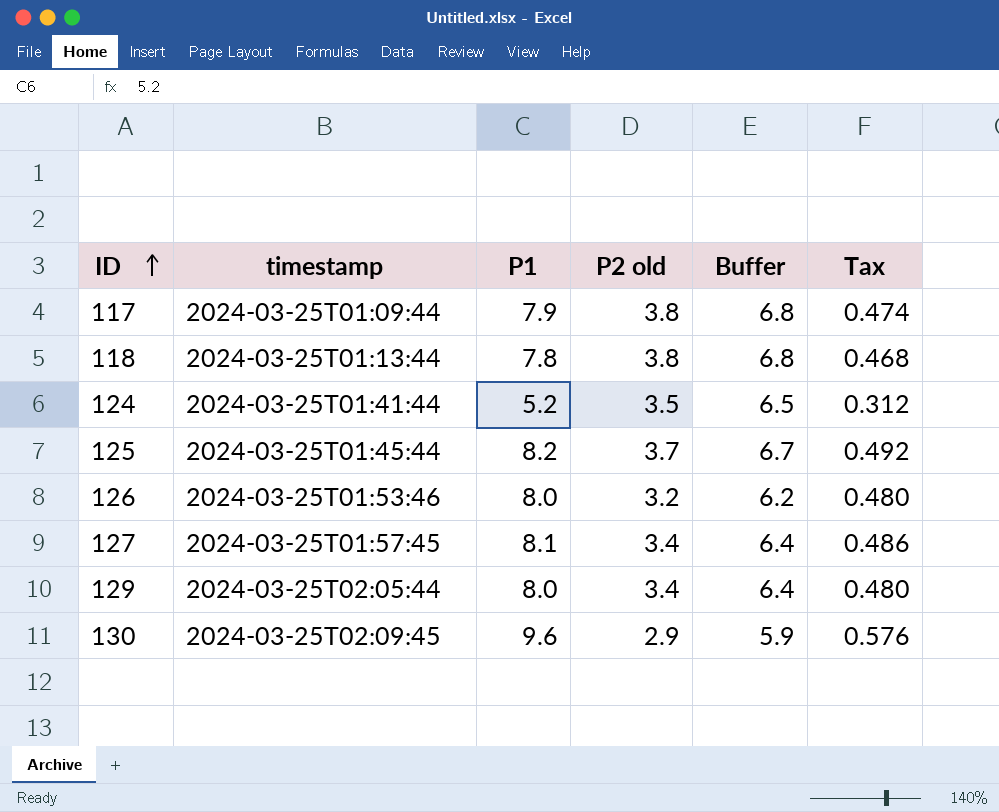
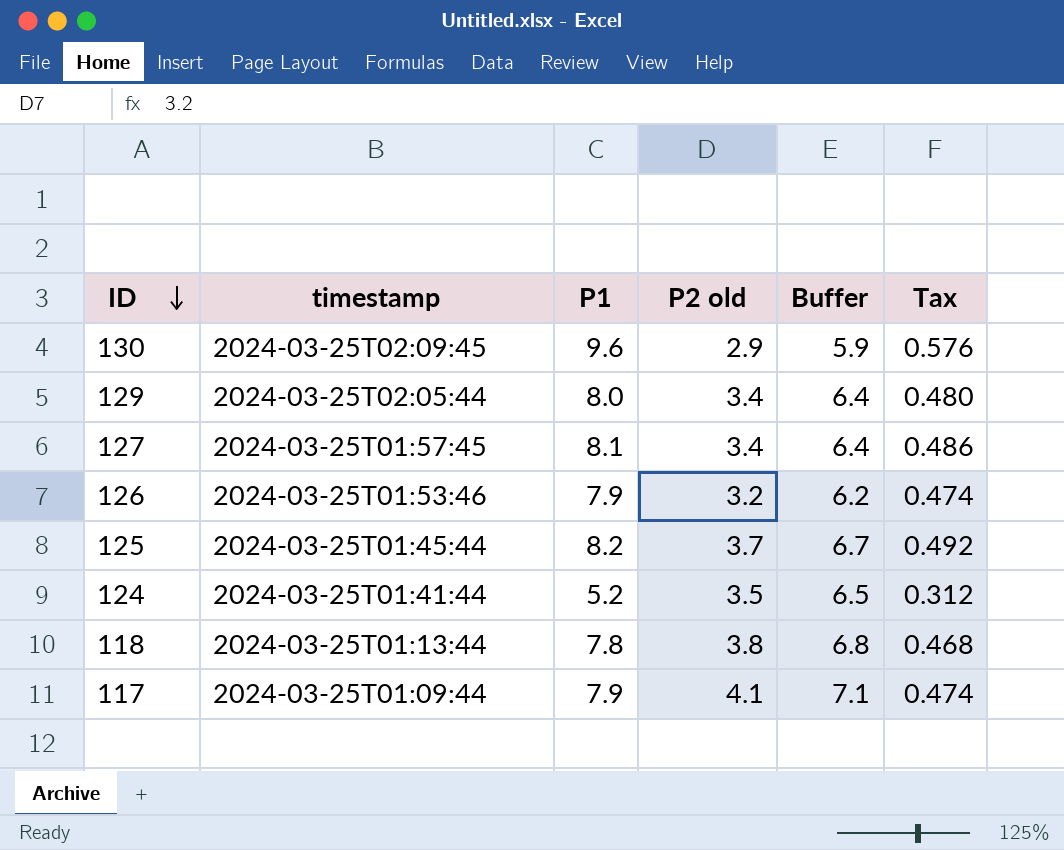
row order: ID ascending -> ID descending
126 | P1: 8.0 -> 7.9
126 | Tax: 0.480 -> 0.474
117 | P2 old: 3.8 -> 4.1
117 | Buffer: 6.8 -> 7.1

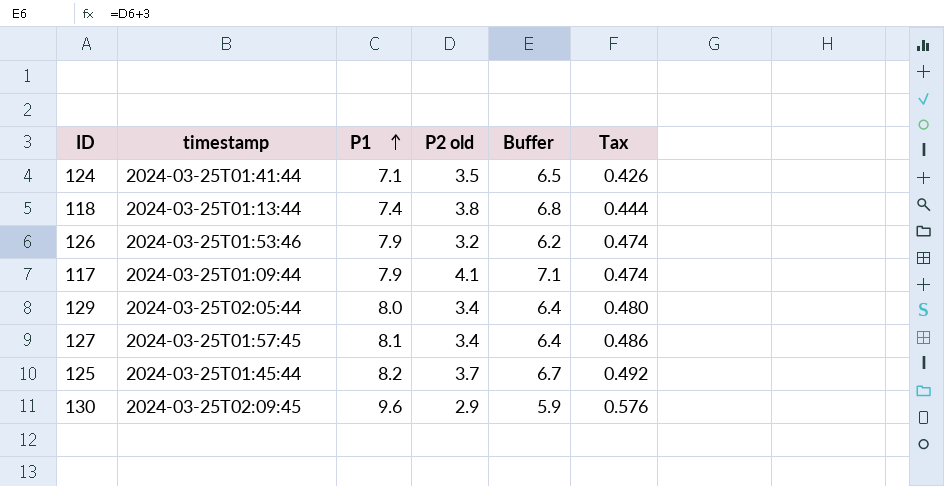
row order: ID descending -> P1 ascending
124 | P1: 5.2 -> 7.1
124 | Tax: 0.312 -> 0.426
118 | P1: 7.8 -> 7.4
118 | Tax: 0.468 -> 0.444

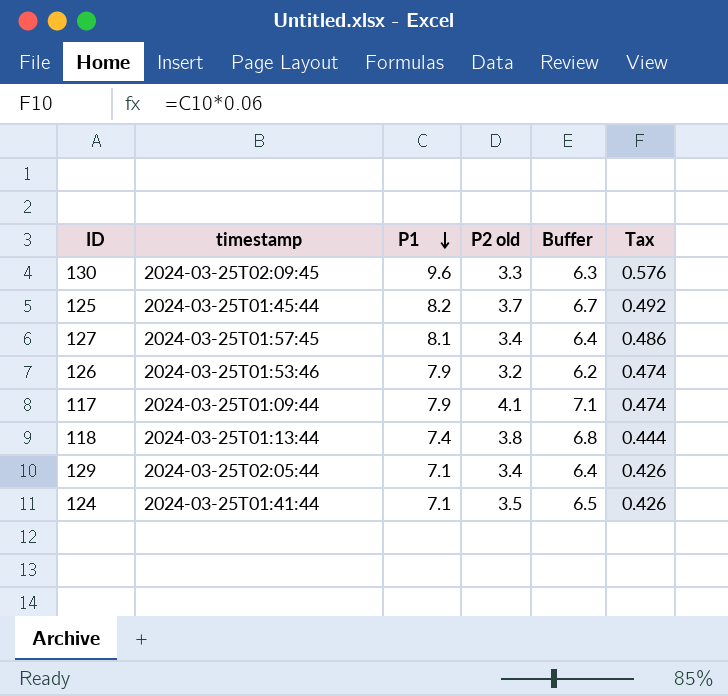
row order: P1 ascending -> P1 descending
130 | P2 old: 2.9 -> 3.3
130 | Buffer: 5.9 -> 6.3
129 | P1: 8.0 -> 7.1
129 | Tax: 0.480 -> 0.426

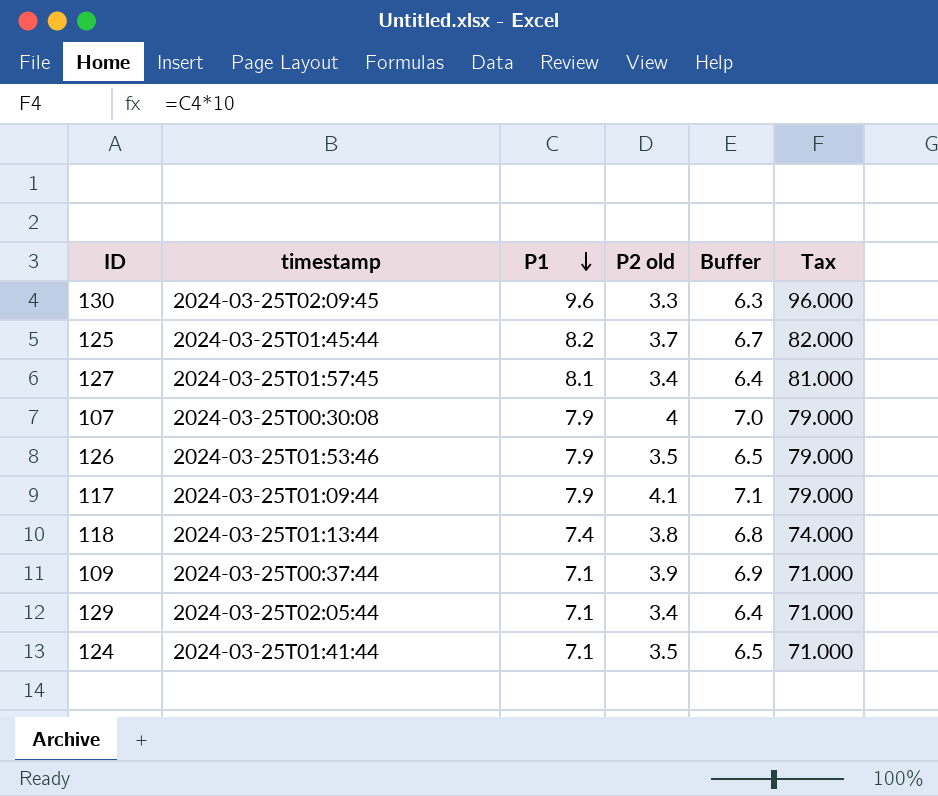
column Tax | formula: [P1] * 0.06 -> [P1] * 10
row 107: none -> 2024-03-25T00:30:08 | 7.9 | 4 | 7.0 | 79.000
126 | P2 old: 3.2 -> 3.5
126 | Buffer: 6.2 -> 6.5
row 109: none -> 2024-03-25T00:37:44 | 7.1 | 3.9 | 6.9 | 71.000

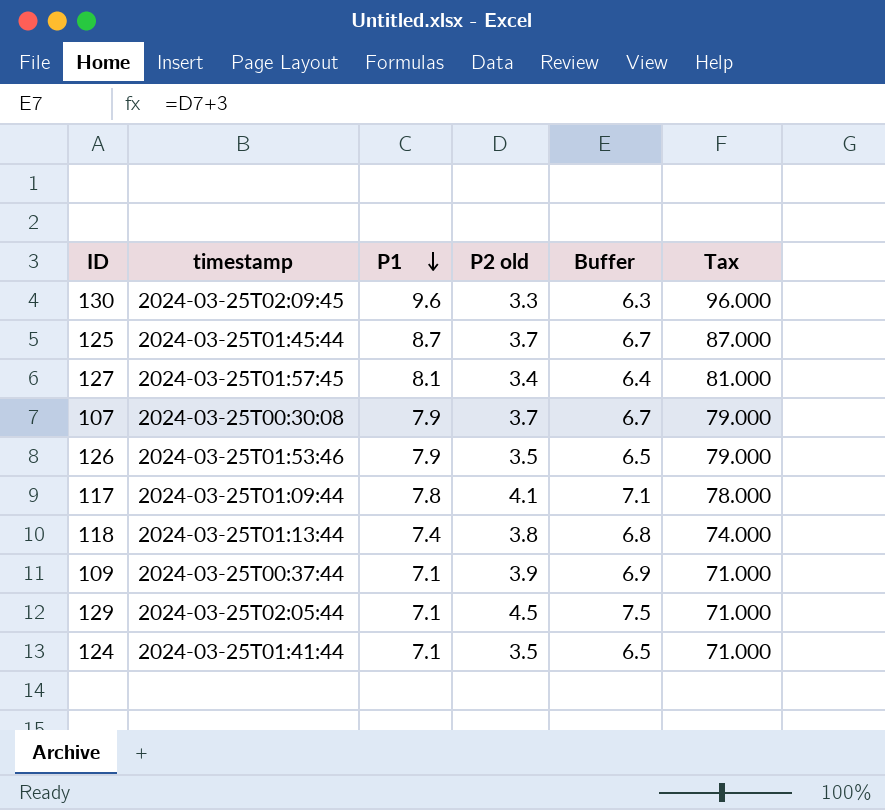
125 | P1: 8.2 -> 8.7
125 | Tax: 82.000 -> 87.000
107 | P2 old: 4 -> 3.7
107 | Buffer: 7.0 -> 6.7
117 | P1: 7.9 -> 7.8
117 | Tax: 79.000 -> 78.000
129 | P2 old: 3.4 -> 4.5
129 | Buffer: 6.4 -> 7.5

